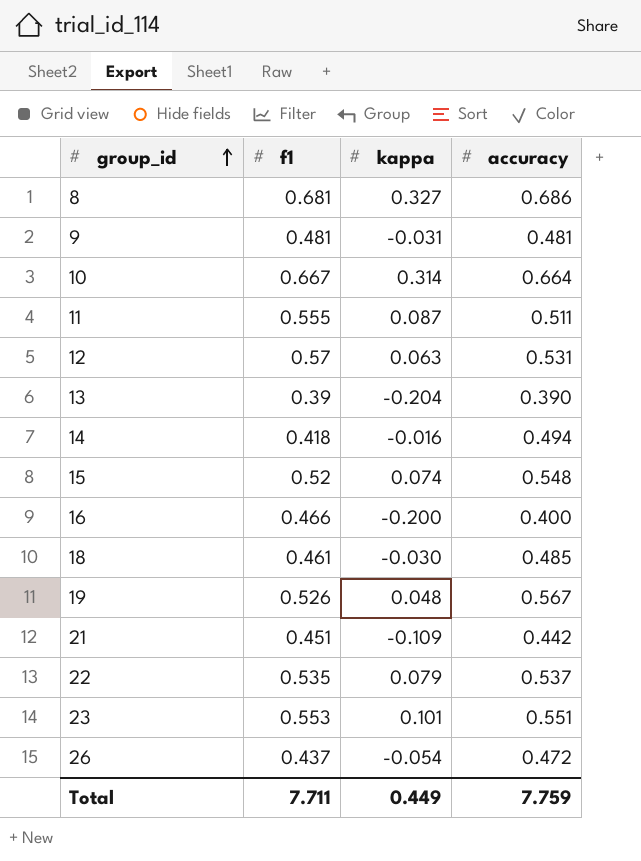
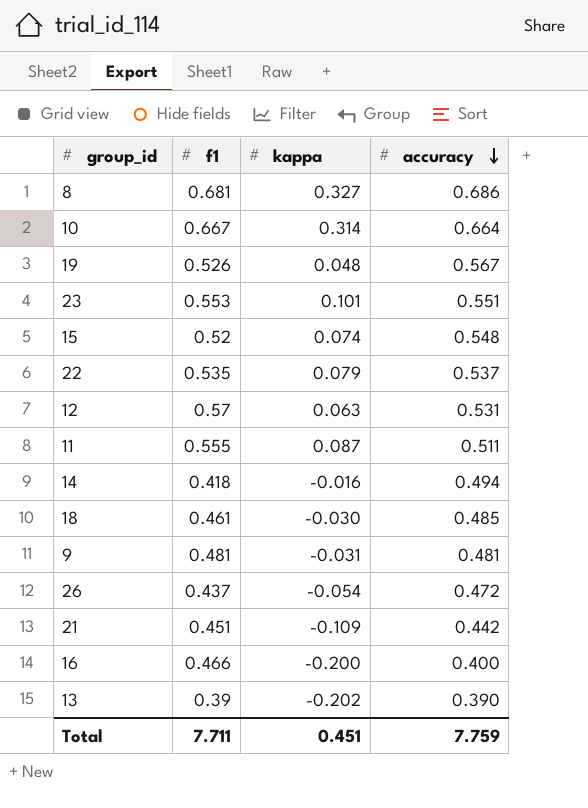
row order: group_id ascending -> accuracy descending
13 | kappa: -0.204 -> -0.202
Total | kappa: 0.449 -> 0.451

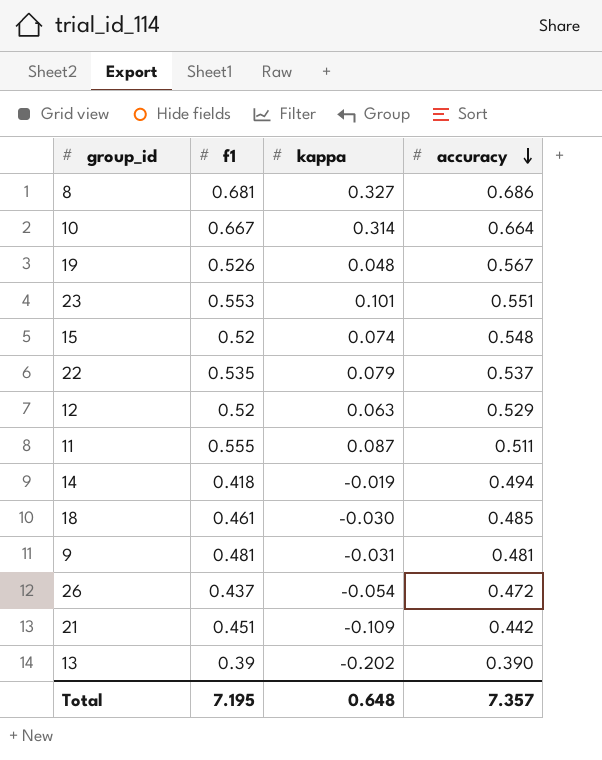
row 16: 0.466 | -0.200 | 0.400 -> none
12 | f1: 0.57 -> 0.52
12 | accuracy: 0.531 -> 0.529
14 | kappa: -0.016 -> -0.019
Total | f1: 7.711 -> 7.195
Total | kappa: 0.451 -> 0.648
Total | accuracy: 7.759 -> 7.357

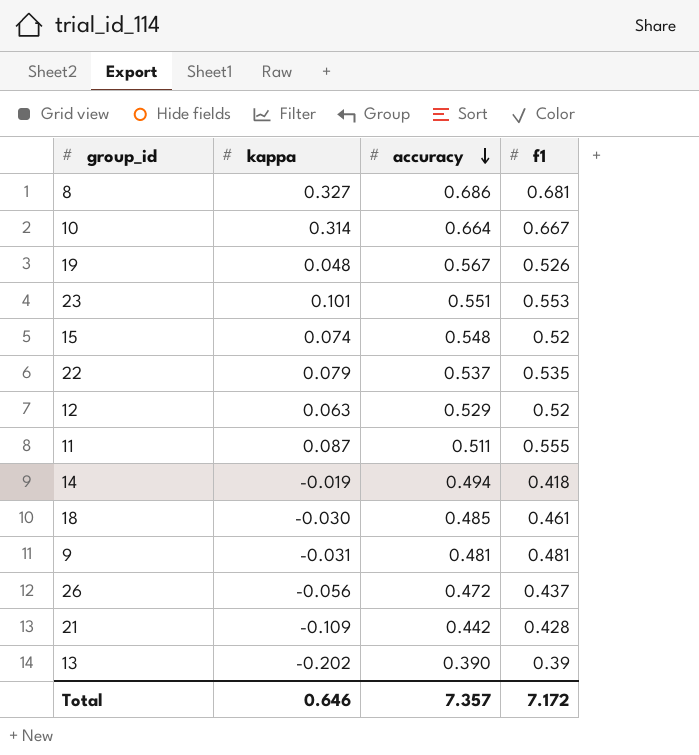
column f1 | position: 2 -> 4
26 | kappa: -0.054 -> -0.056
21 | f1: 0.451 -> 0.428
Total | kappa: 0.648 -> 0.646
Total | f1: 7.195 -> 7.172

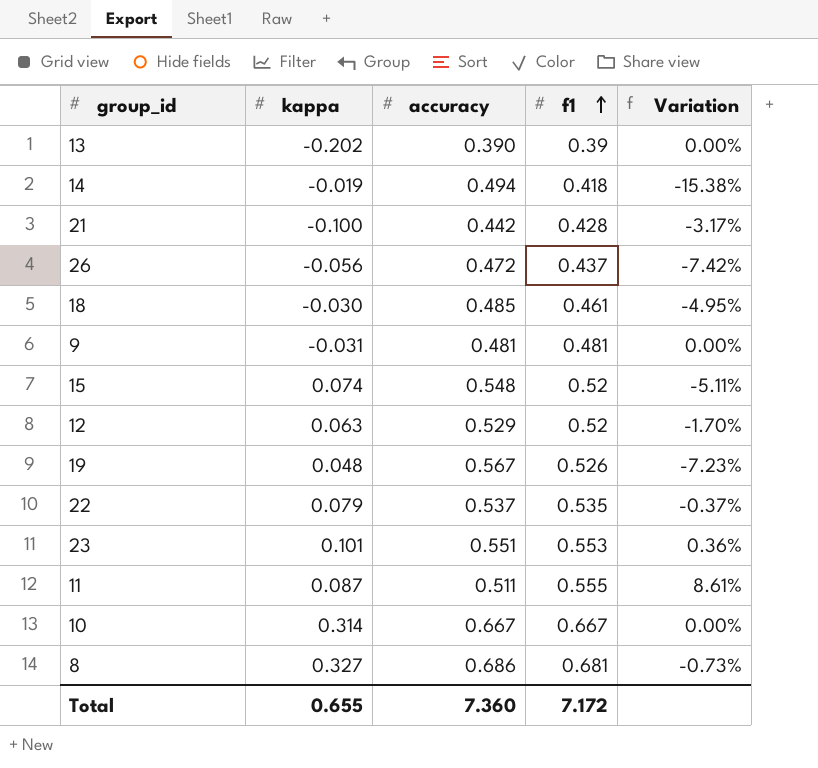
row order: accuracy descending -> f1 ascending
column Variation | formula: none -> ([f1] - [accuracy]) / [accuracy]
21 | kappa: -0.109 -> -0.100
10 | accuracy: 0.664 -> 0.667
Total | kappa: 0.646 -> 0.655
Total | accuracy: 7.357 -> 7.360

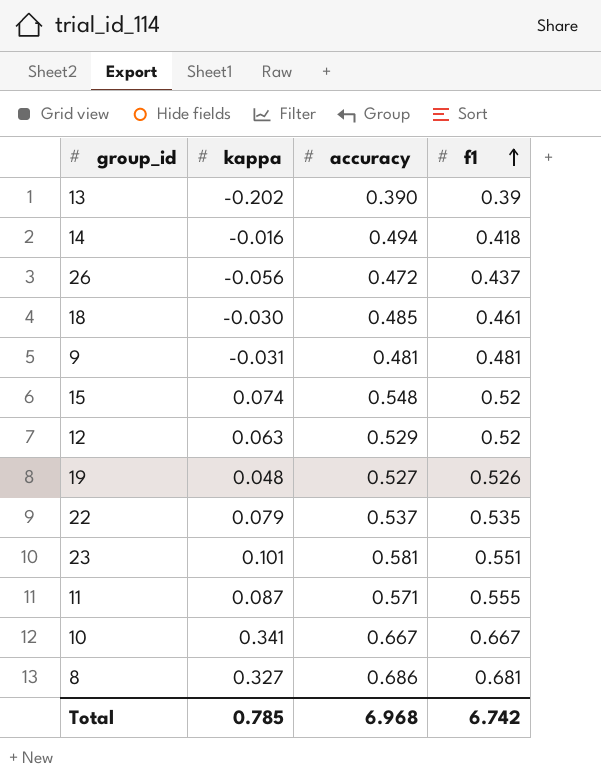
column Variation | formula: ([f1] - [accuracy]) / [accuracy] -> none
row 21: -0.100 | 0.442 | 0.428 | -3.17% -> none
14 | kappa: -0.019 -> -0.016
19 | accuracy: 0.567 -> 0.527
23 | accuracy: 0.551 -> 0.581
23 | f1: 0.553 -> 0.551
11 | accuracy: 0.511 -> 0.571
10 | kappa: 0.314 -> 0.341
Total | kappa: 0.655 -> 0.785
Total | accuracy: 7.360 -> 6.968
Total | f1: 7.172 -> 6.742

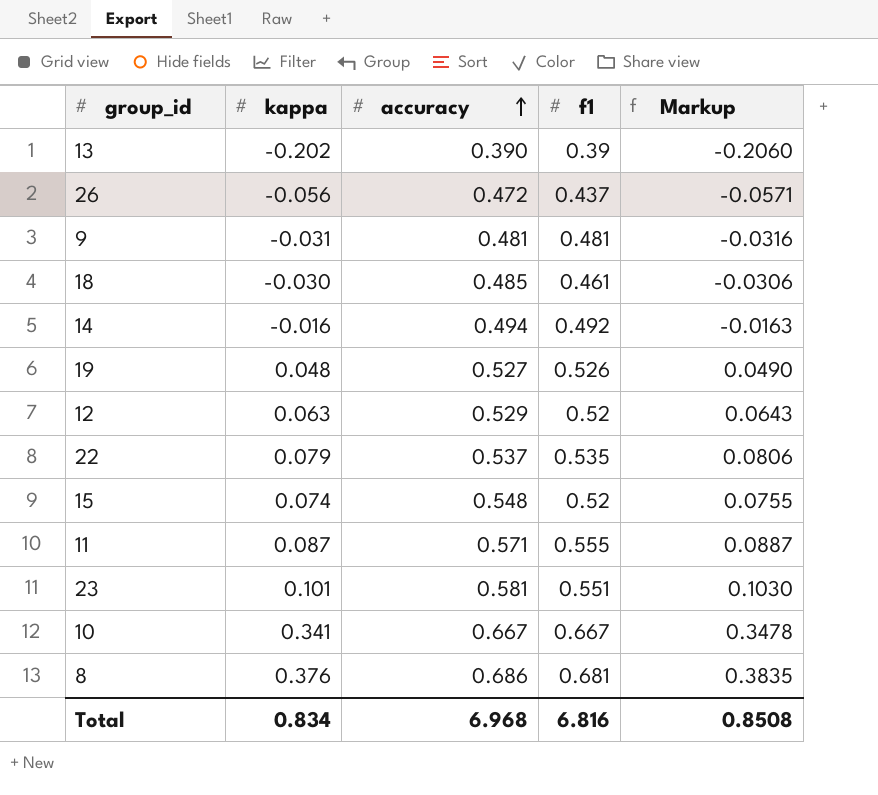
row order: f1 ascending -> accuracy ascending
column Markup | formula: none -> [kappa] * 1.02
14 | f1: 0.418 -> 0.492
8 | kappa: 0.327 -> 0.376
Total | kappa: 0.785 -> 0.834
Total | f1: 6.742 -> 6.816

